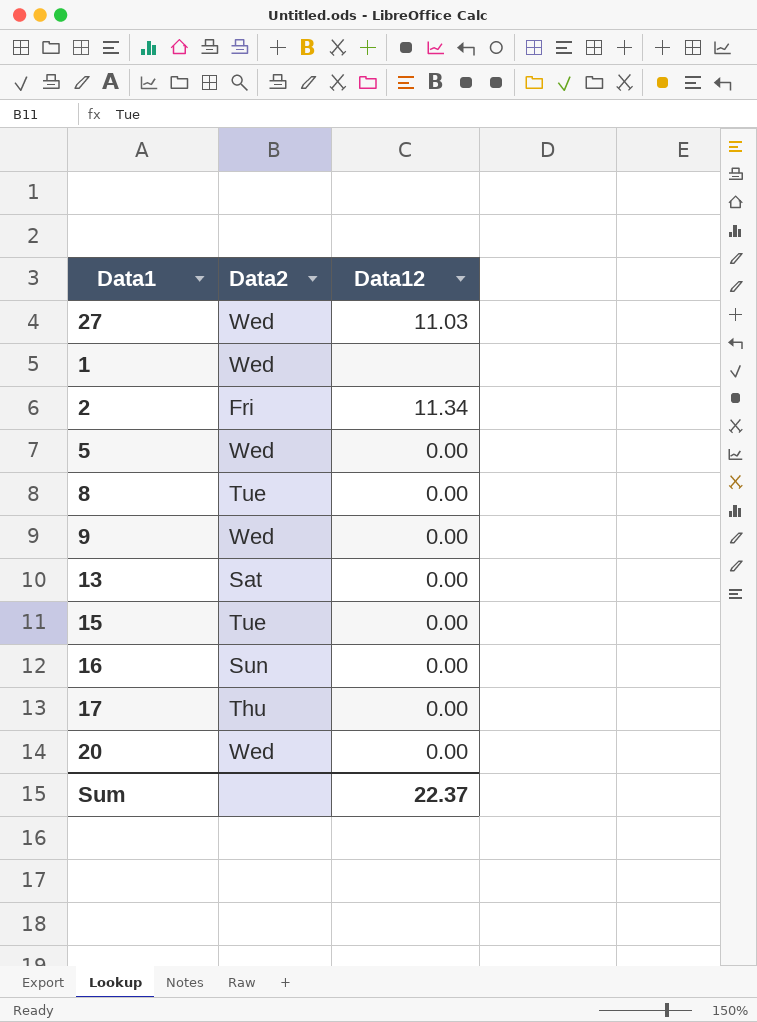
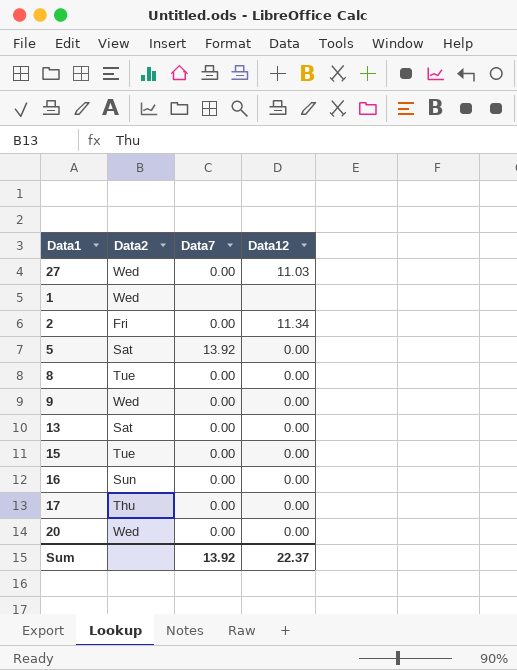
column Data7 | position: none -> 3
5 | Data2: Wed -> Sat

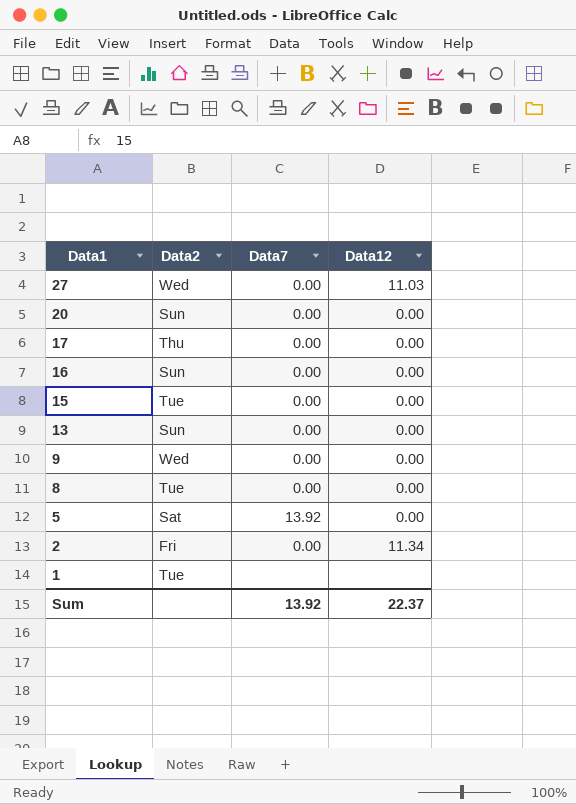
row order: none -> Data1 descending
20 | Data2: Wed -> Sun
13 | Data2: Sat -> Sun
1 | Data2: Wed -> Tue

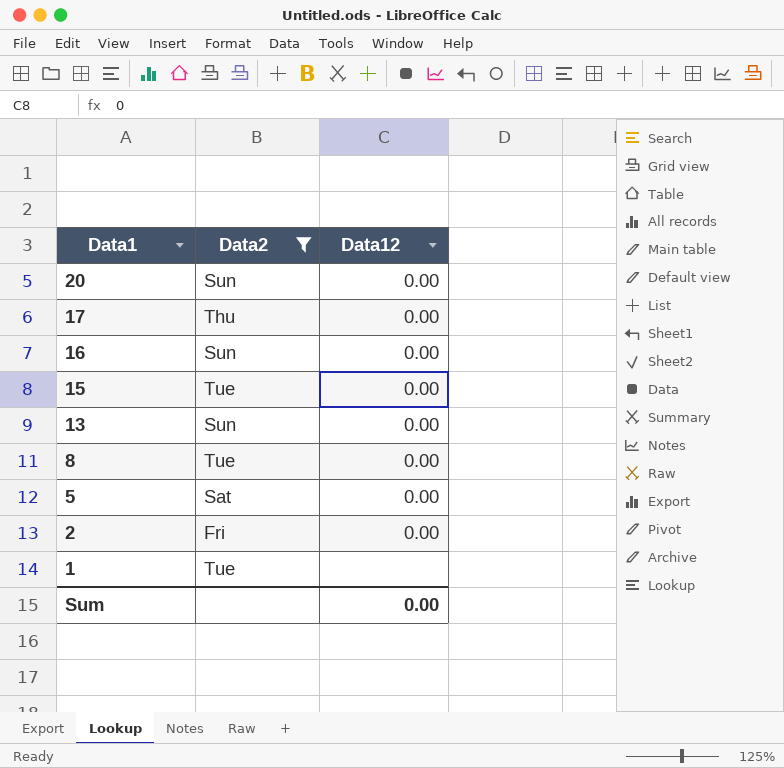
filter: none -> Data2 != Wed
column Data7 | position: 3 -> none
2 | Data12: 11.34 -> 0.00
Sum | Data12: 22.37 -> 0.00

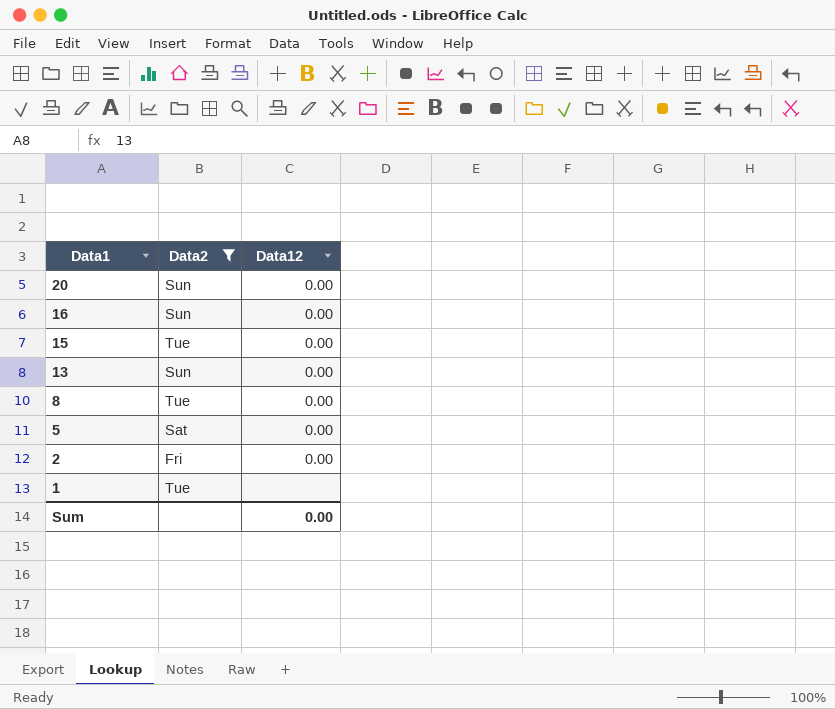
row 17: Thu | 0.00 -> none

